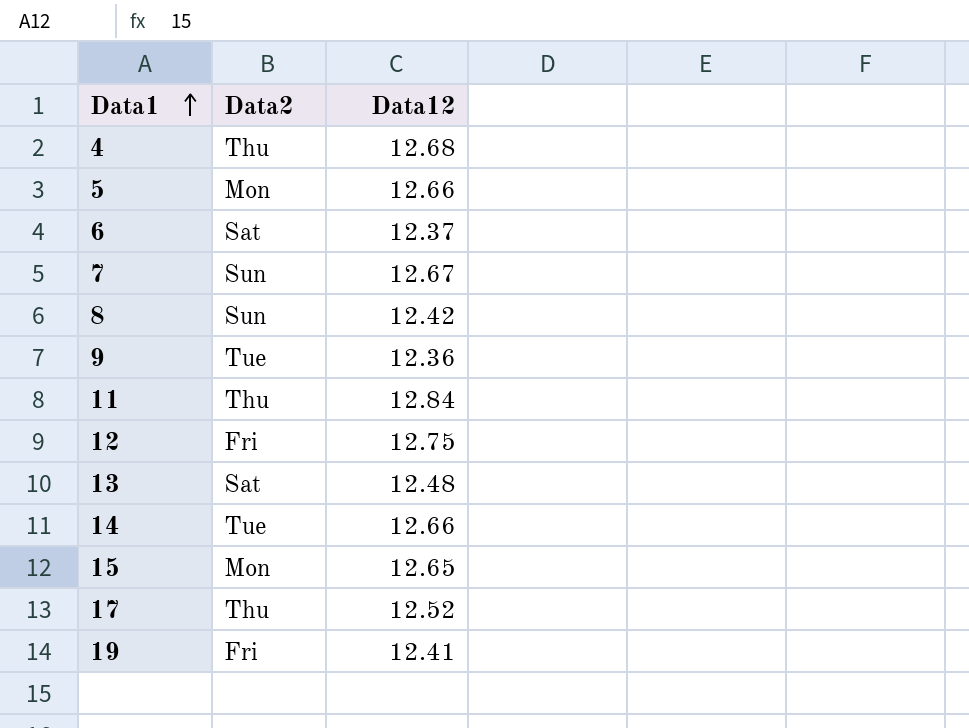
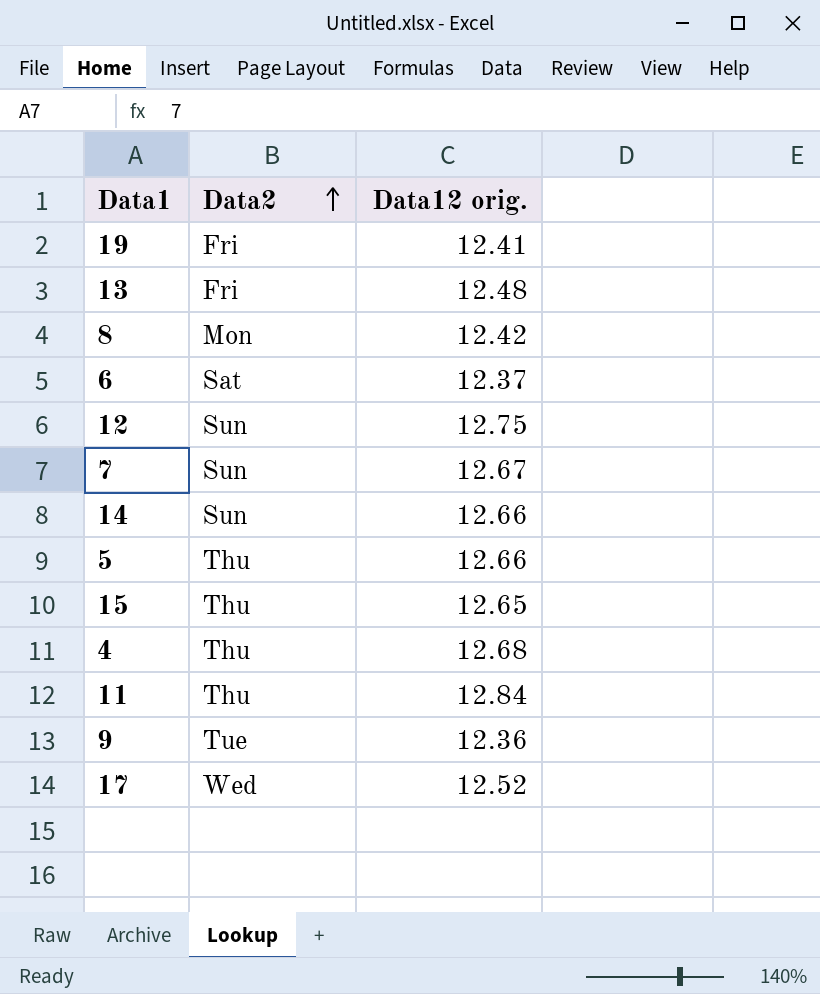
row order: Data1 ascending -> Data2 ascending
column name: Data12 -> Data12 orig.
13 | Data2: Sat -> Fri
8 | Data2: Sun -> Mon
12 | Data2: Fri -> Sun
14 | Data2: Tue -> Sun
5 | Data2: Mon -> Thu
15 | Data2: Mon -> Thu
17 | Data2: Thu -> Wed

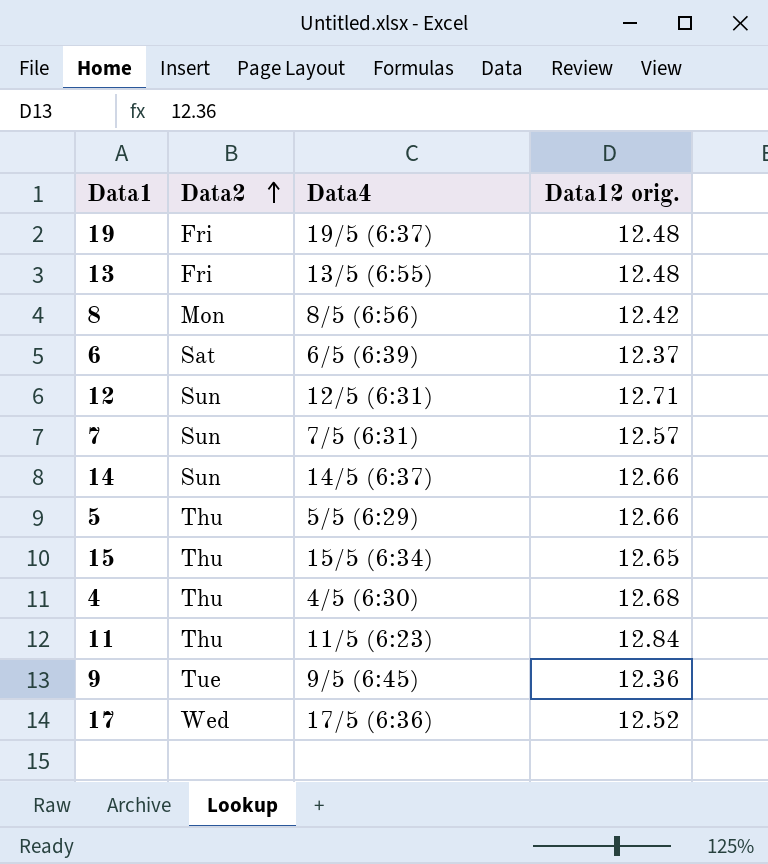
column Data4 | position: none -> 3
19 | Data12 orig.: 12.41 -> 12.48
12 | Data12 orig.: 12.75 -> 12.71
7 | Data12 orig.: 12.67 -> 12.57

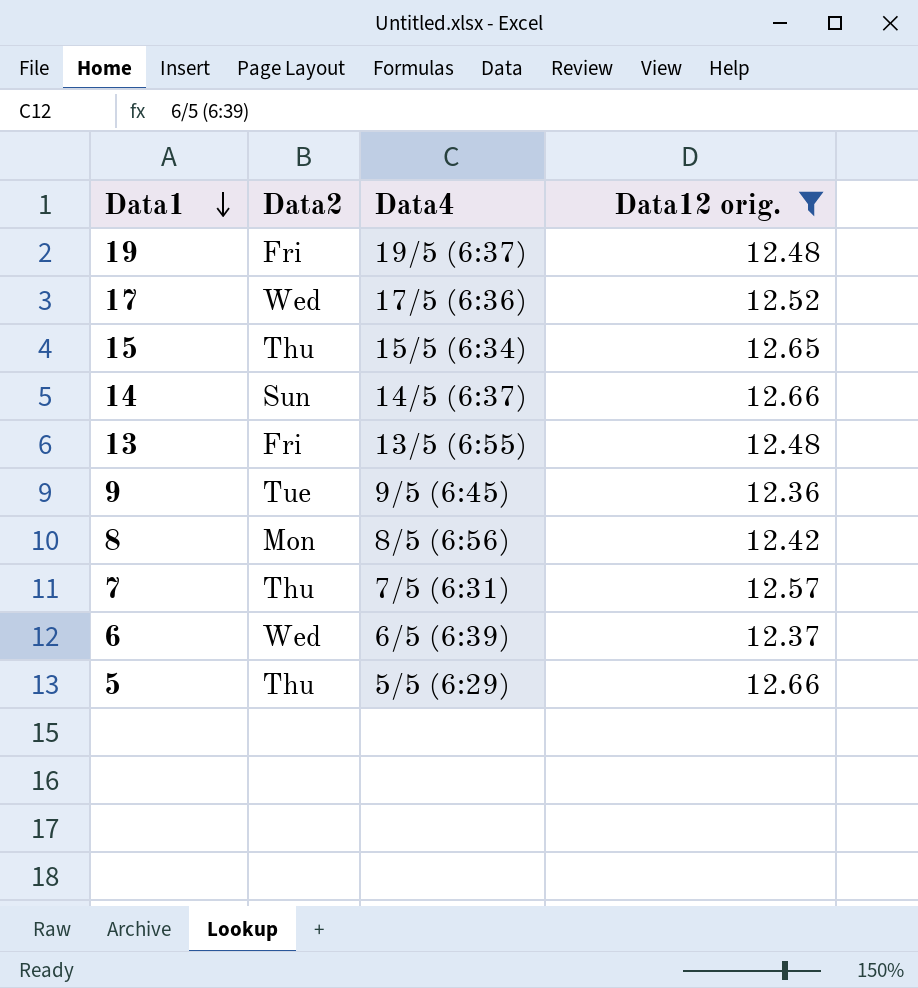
filter: none -> Data12 orig. <= 12.66
row order: Data2 ascending -> Data1 descending
7 | Data2: Sun -> Thu
6 | Data2: Sat -> Wed

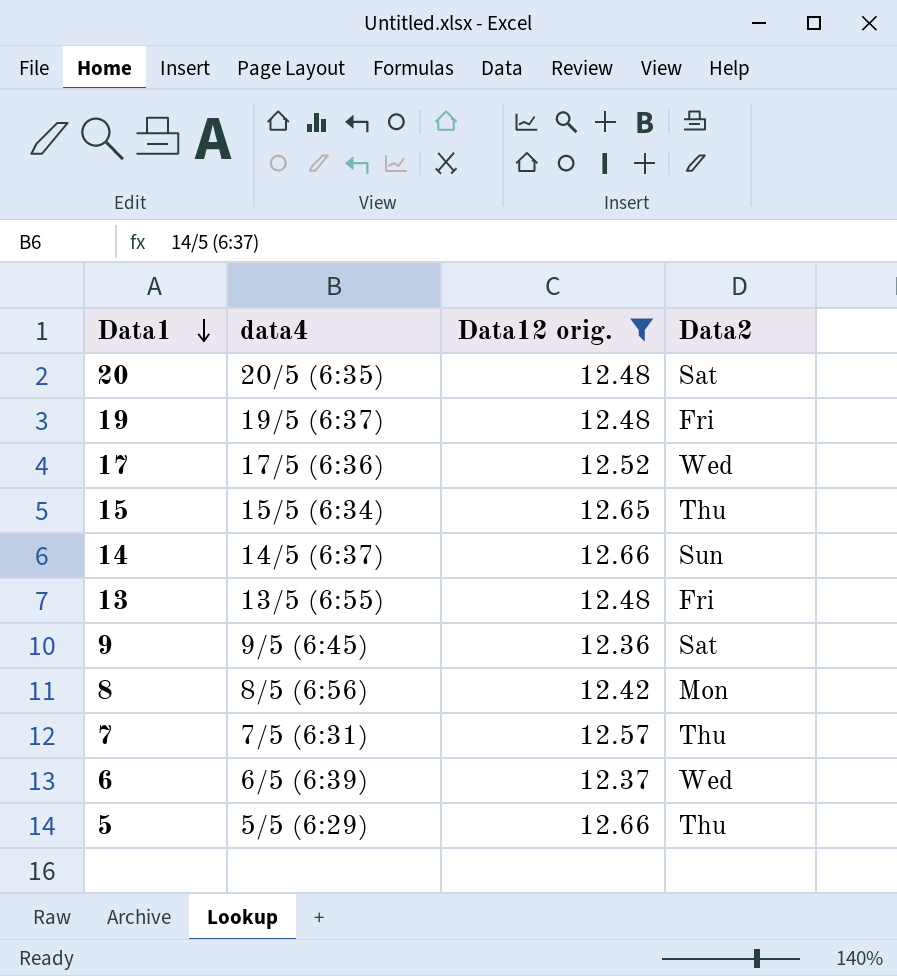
column name: Data4 -> data4
column Data2 | position: 2 -> 4
row 20: none -> 20/5 (6:35) | 12.48 | Sat
9 | Data2: Tue -> Sat

